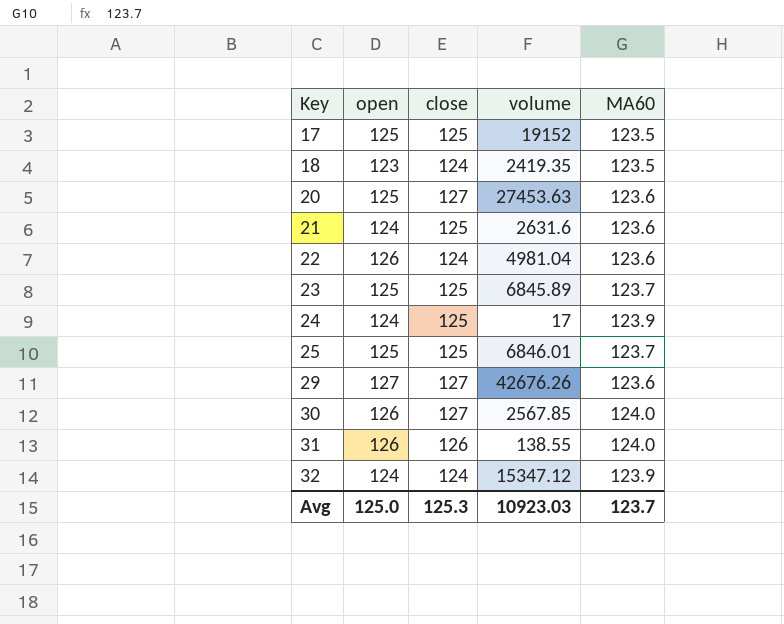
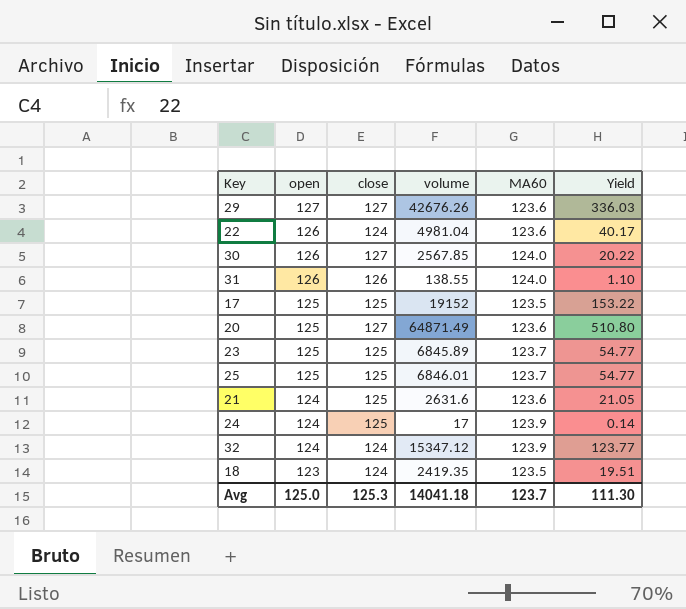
row order: Key ascending -> open descending
column Yield | formula: none -> [volume] / [close]
20 | volume: 27453.63 -> 64871.49
Avg | volume: 10923.03 -> 14041.18

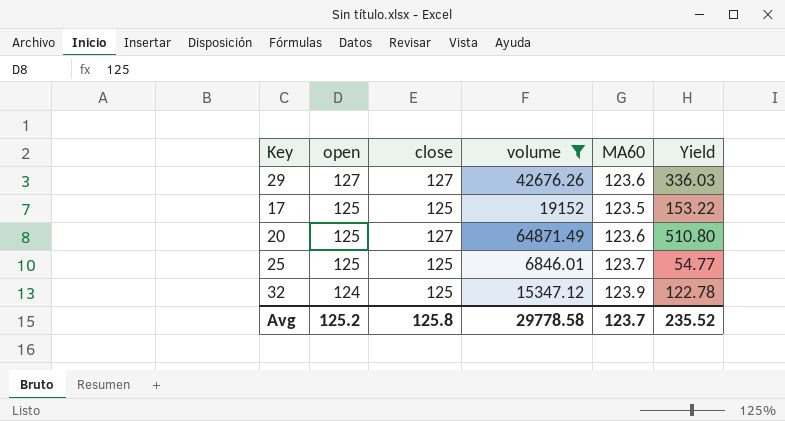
filter: none -> volume >= 6846.01
32 | close: 124 -> 125
32 | Yield: 123.77 -> 122.78
Avg | open: 125.0 -> 125.2
Avg | close: 125.3 -> 125.8
Avg | volume: 14041.18 -> 29778.58
Avg | Yield: 111.30 -> 235.52

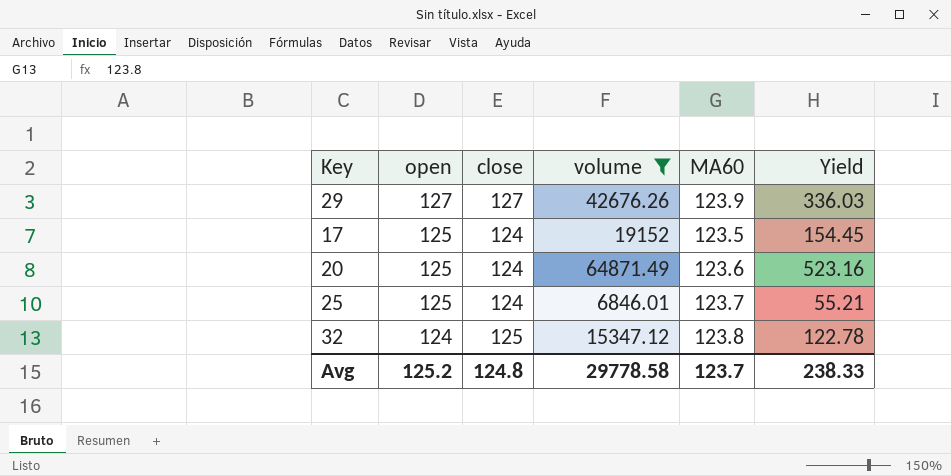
29 | MA60: 123.6 -> 123.9
17 | close: 125 -> 124
17 | Yield: 153.22 -> 154.45
20 | close: 127 -> 124
20 | Yield: 510.80 -> 523.16
25 | close: 125 -> 124
25 | Yield: 54.77 -> 55.21
32 | MA60: 123.9 -> 123.8
Avg | close: 125.8 -> 124.8
Avg | Yield: 235.52 -> 238.33

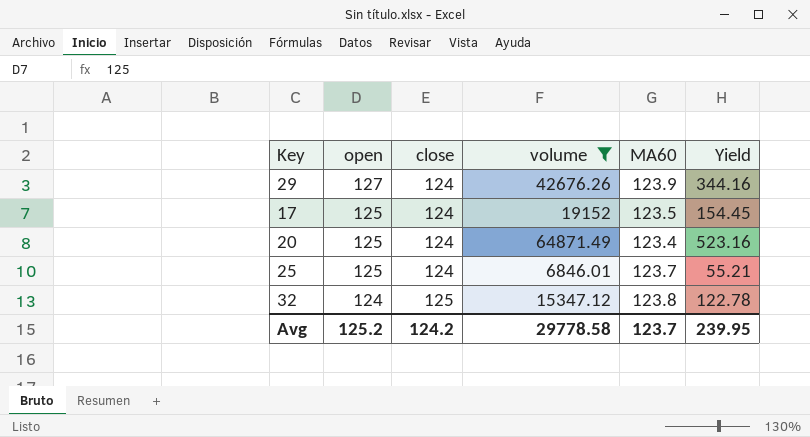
29 | close: 127 -> 124
29 | Yield: 336.03 -> 344.16
20 | MA60: 123.6 -> 123.4
Avg | close: 124.8 -> 124.2
Avg | Yield: 238.33 -> 239.95

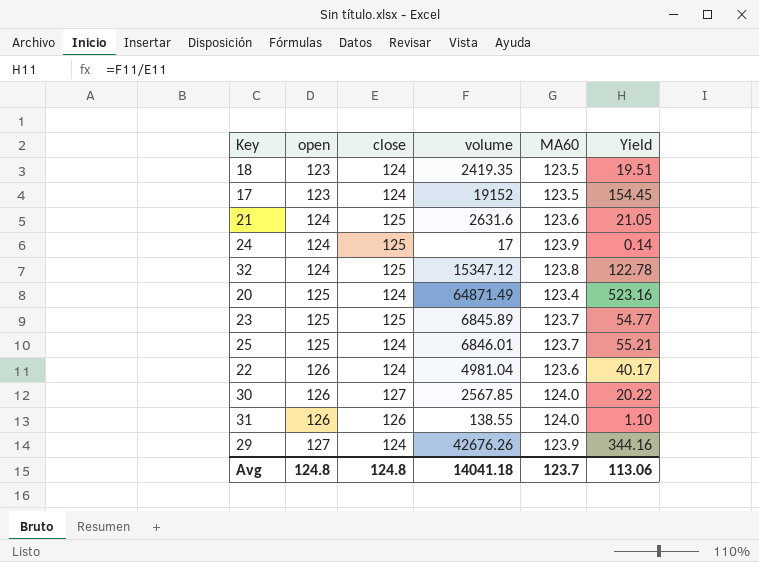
filter: volume >= 6846.01 -> none
row order: open descending -> open ascending
17 | open: 125 -> 123
Avg | open: 125.2 -> 124.8
Avg | close: 124.2 -> 124.8
Avg | volume: 29778.58 -> 14041.18
Avg | Yield: 239.95 -> 113.06

